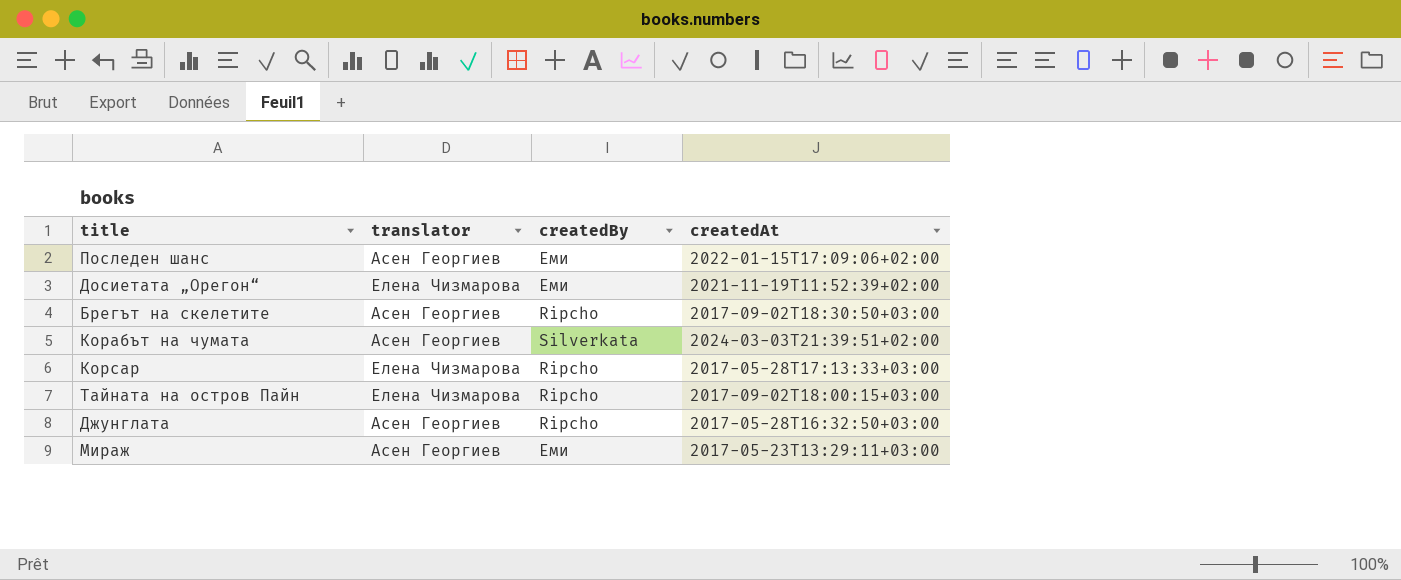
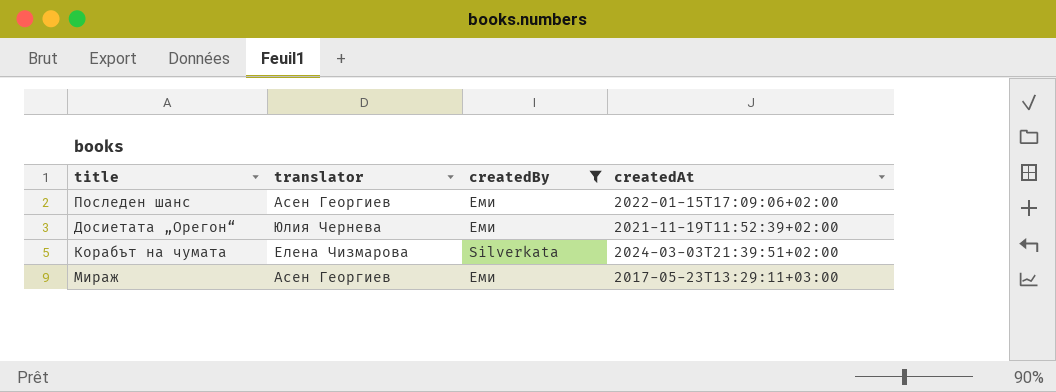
filter: none -> createdBy != Ripcho
Досиетата „Орегон“ | translator: Елена Чизмарова -> Юлия Чернева
Корабът на чумата | translator: Асен Георгиев -> Елена Чизмарова

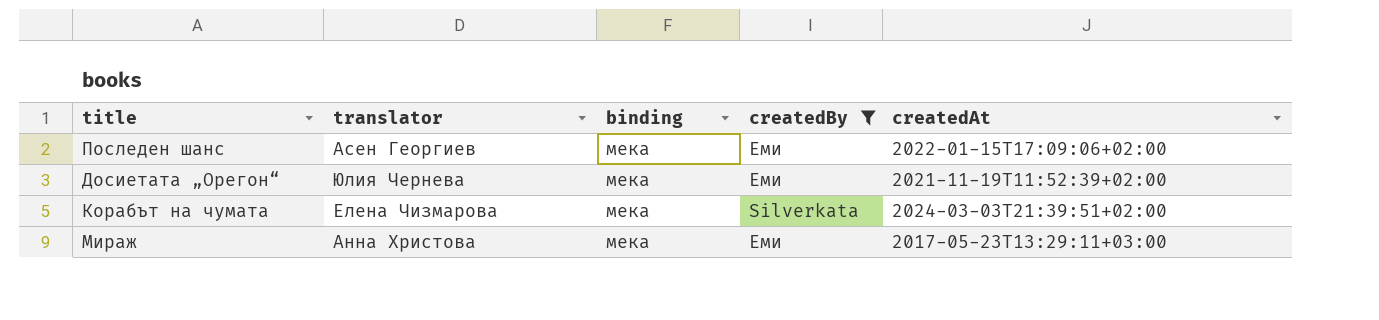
column binding | position: none -> 3
Мираж | translator: Асен Георгиев -> Анна Христова

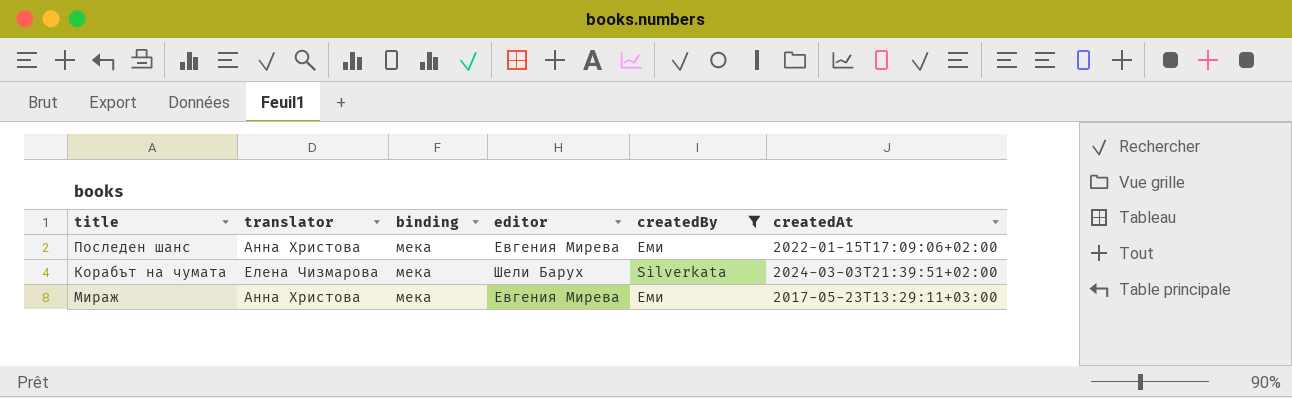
column editor | position: none -> 4
row Досиетата „Орегон“: Юлия Чернева | мека | Еми | 2021-11-19T11:52:39+02:00 -> none
Последен шанс | translator: Асен Георгиев -> Анна Христова

